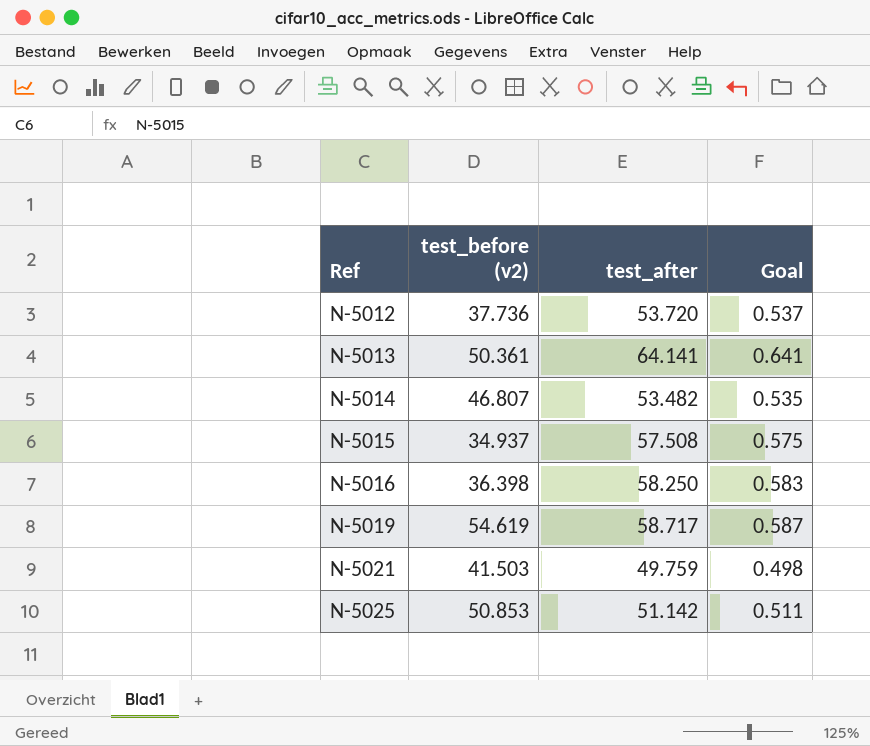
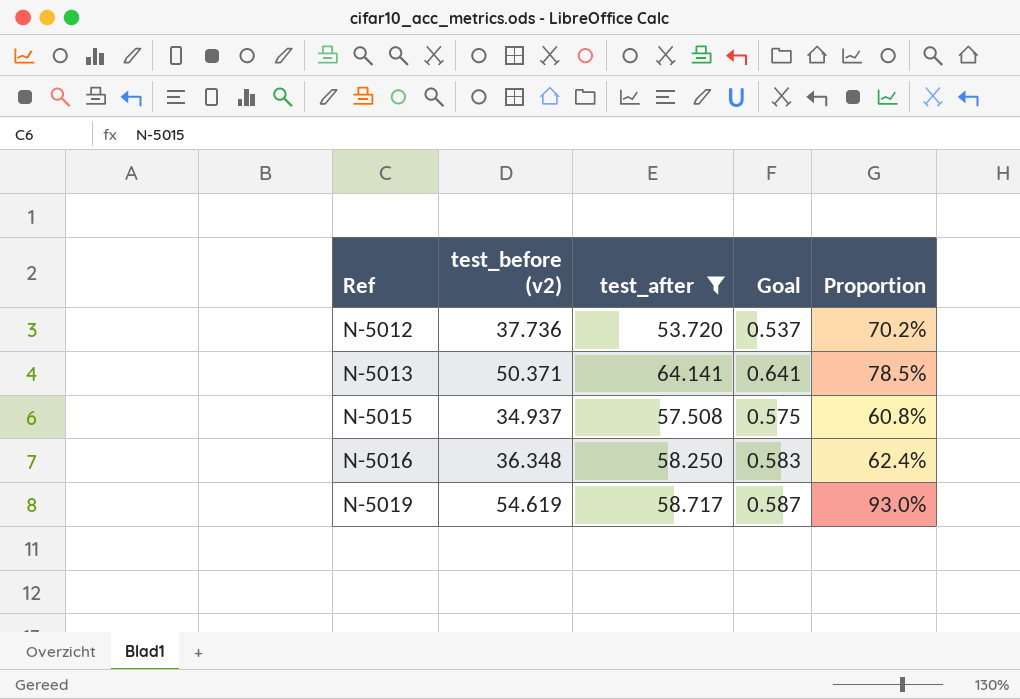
filter: none -> test_after >= 53.720
column Proportion | formula: none -> [test_before (v2)] / [test_after]
N-5013 | test_before (v2): 50.361 -> 50.371
N-5016 | test_before (v2): 36.398 -> 36.348

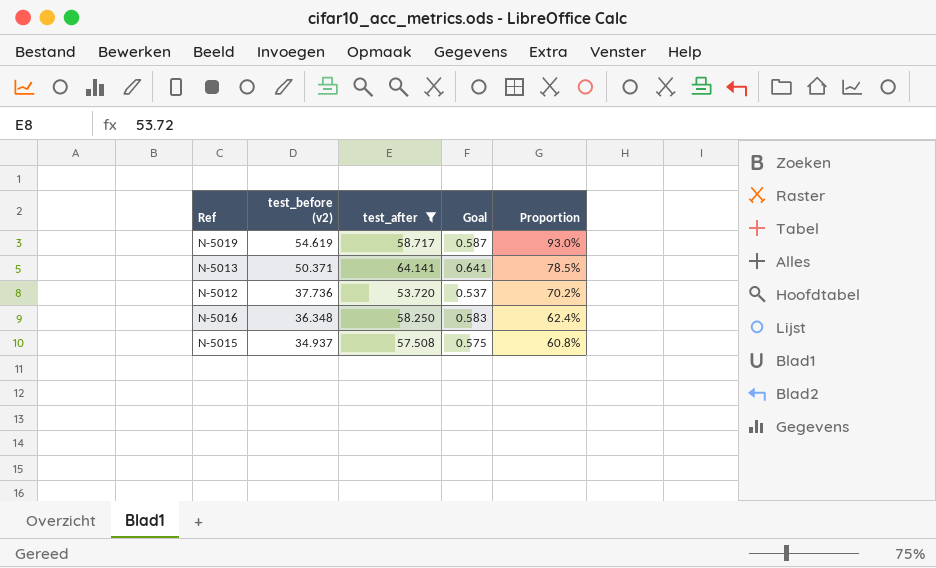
row order: Ref ascending -> test_before (v2) descending

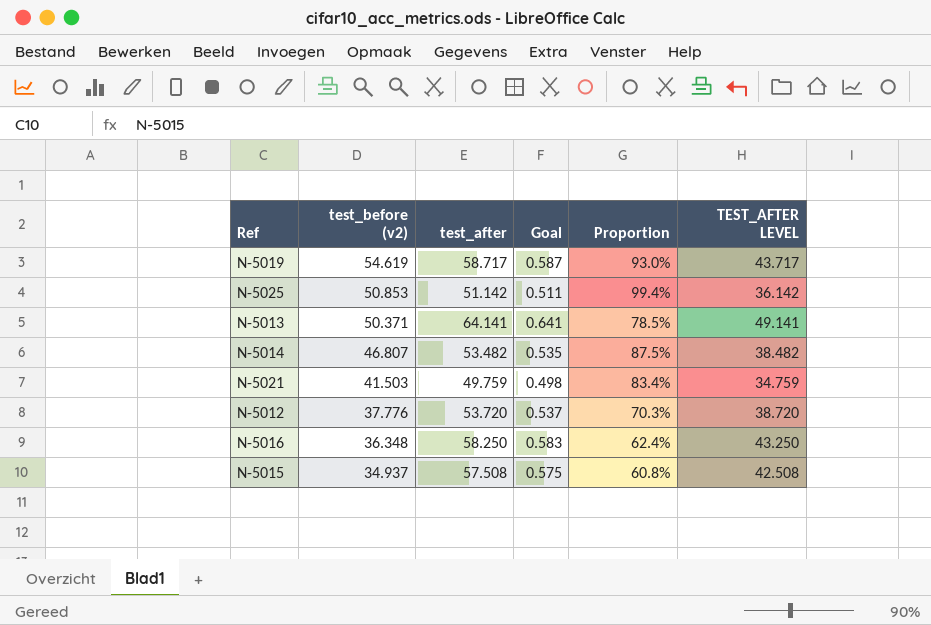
filter: test_after >= 53.720 -> none
column TEST_AFTER LEVEL | formula: none -> [test_after] - 15
N-5012 | test_before (v2): 37.736 -> 37.776
N-5012 | Proportion: 70.2% -> 70.3%

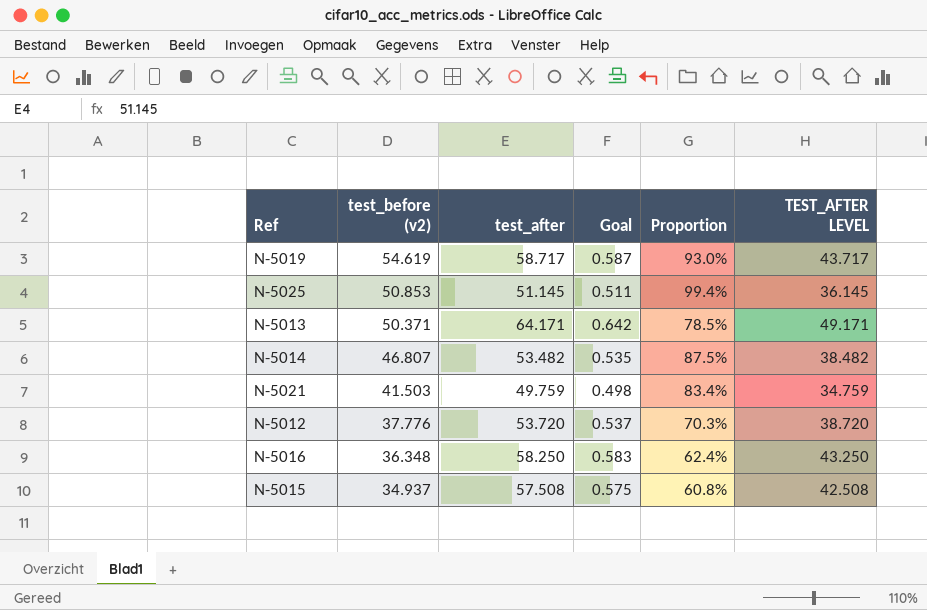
N-5025 | test_after: 51.142 -> 51.145
N-5025 | TEST_AFTER LEVEL: 36.142 -> 36.145
N-5013 | test_after: 64.141 -> 64.171
N-5013 | Goal: 0.641 -> 0.642
N-5013 | TEST_AFTER LEVEL: 49.141 -> 49.171

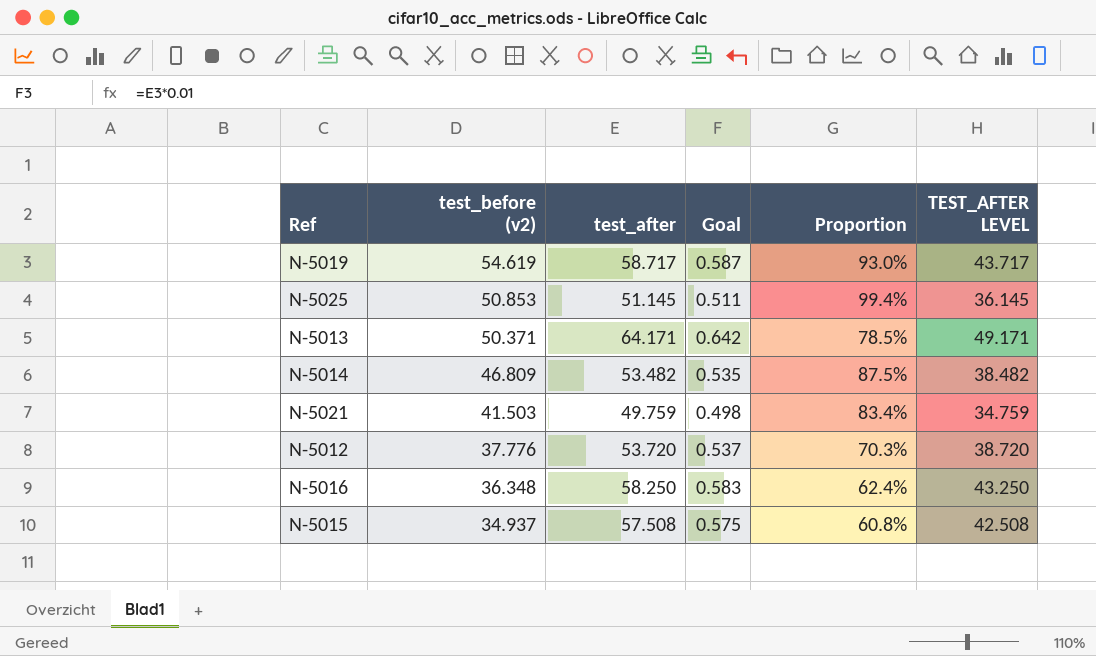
N-5014 | test_before (v2): 46.807 -> 46.809

